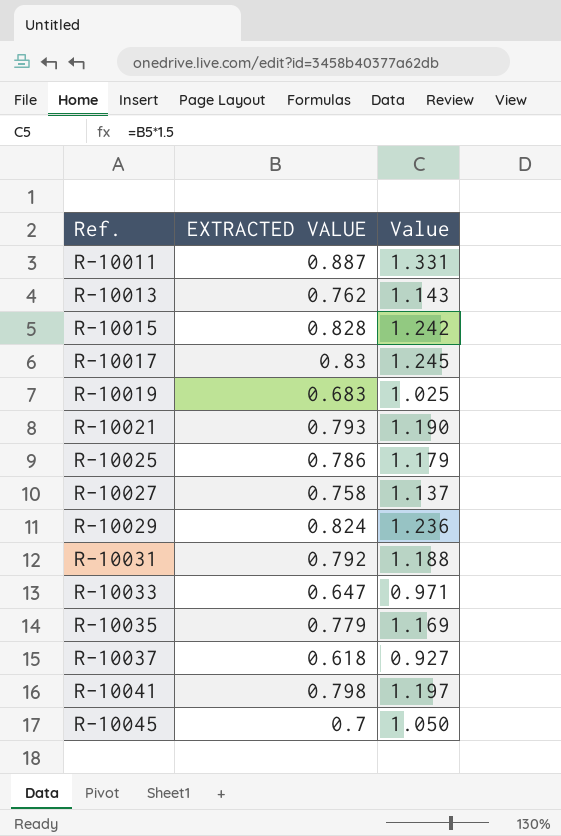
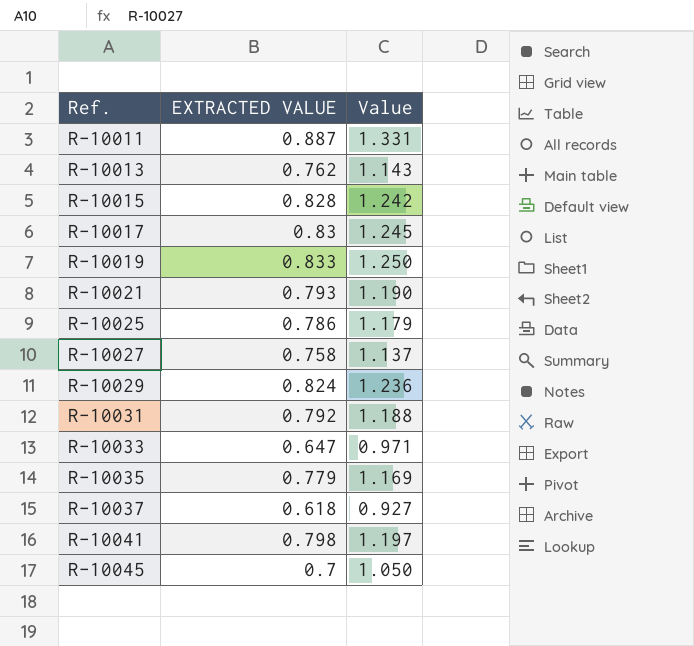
R-10019 | EXTRACTED VALUE: 0.683 -> 0.833
R-10019 | Value: 1.025 -> 1.250

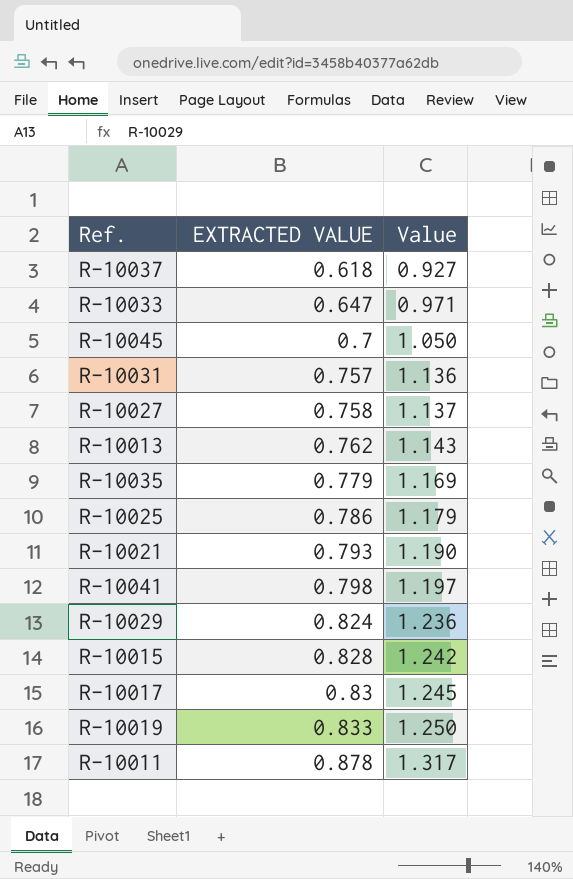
row order: Ref. ascending -> EXTRACTED VALUE ascending
R-10031 | EXTRACTED VALUE: 0.792 -> 0.757
R-10031 | Value: 1.188 -> 1.136
R-10011 | EXTRACTED VALUE: 0.887 -> 0.878
R-10011 | Value: 1.331 -> 1.317

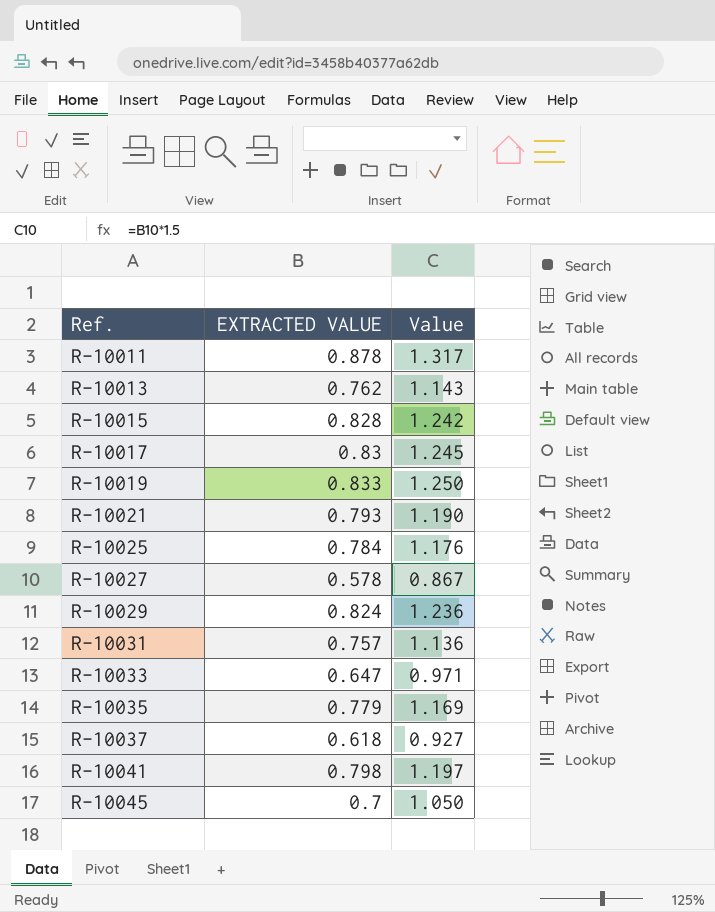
row order: EXTRACTED VALUE ascending -> Ref. ascending
R-10025 | EXTRACTED VALUE: 0.786 -> 0.784
R-10025 | Value: 1.179 -> 1.176
R-10027 | EXTRACTED VALUE: 0.758 -> 0.578
R-10027 | Value: 1.137 -> 0.867

